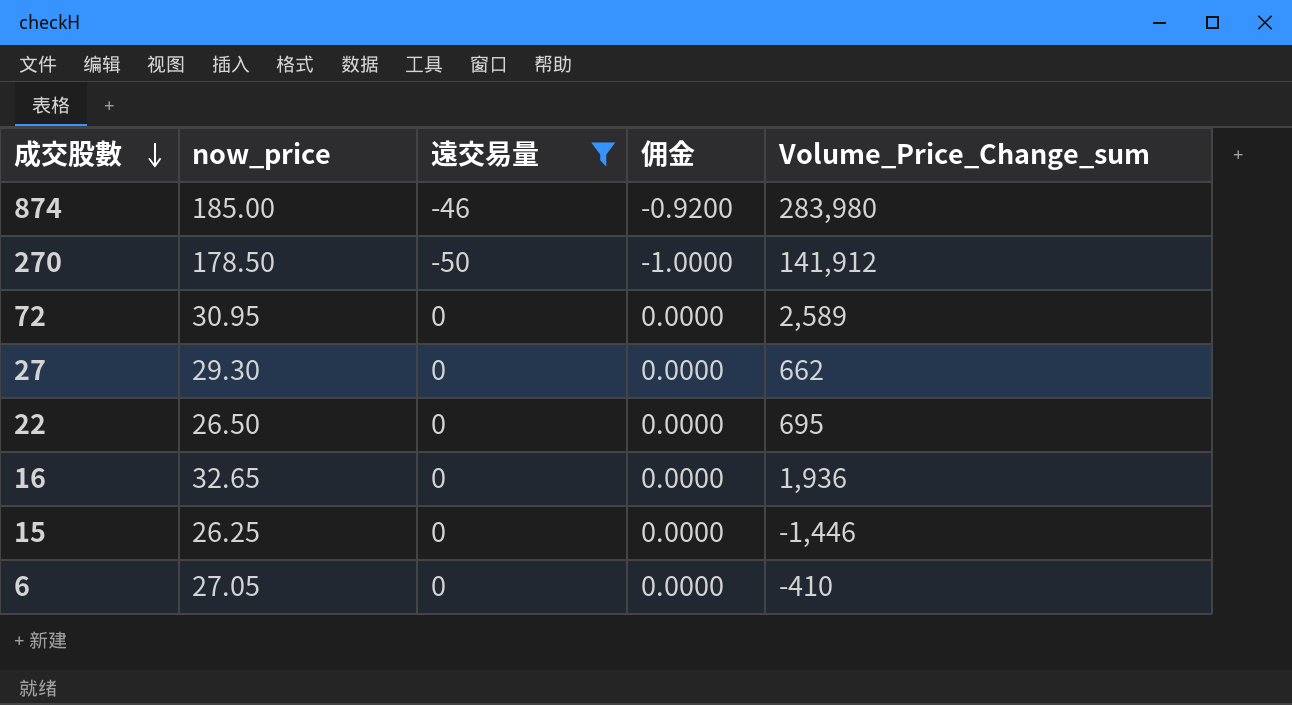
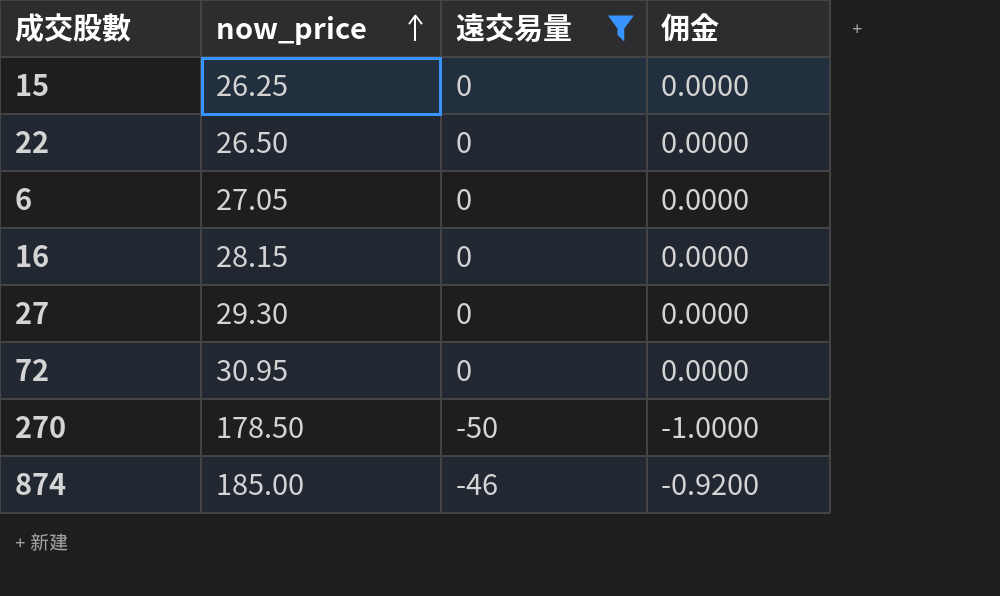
row order: 成交股數 descending -> now_price ascending
column Volume_Price_Change_sum | position: 5 -> none
16 | now_price: 32.65 -> 28.15

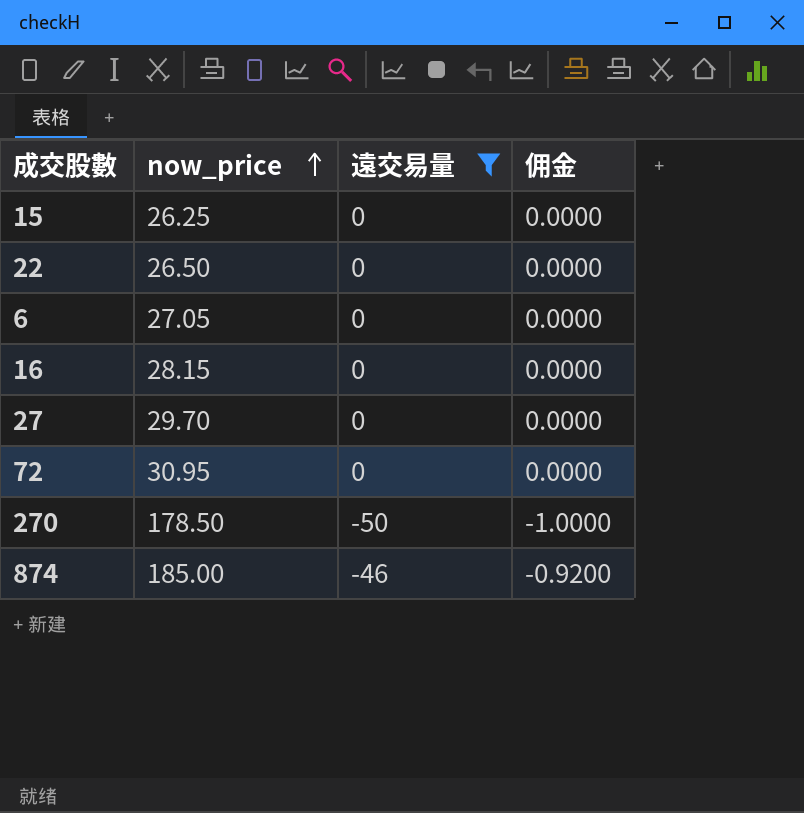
27 | now_price: 29.30 -> 29.70

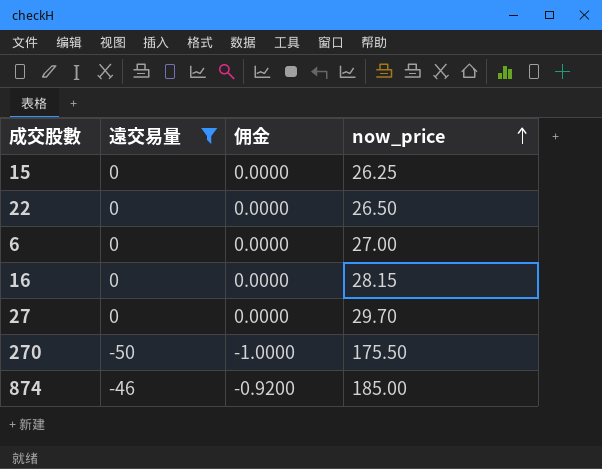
column now_price | position: 2 -> 4
row 72: 30.95 | 0 | 0.0000 -> none
6 | now_price: 27.05 -> 27.00
270 | now_price: 178.50 -> 175.50

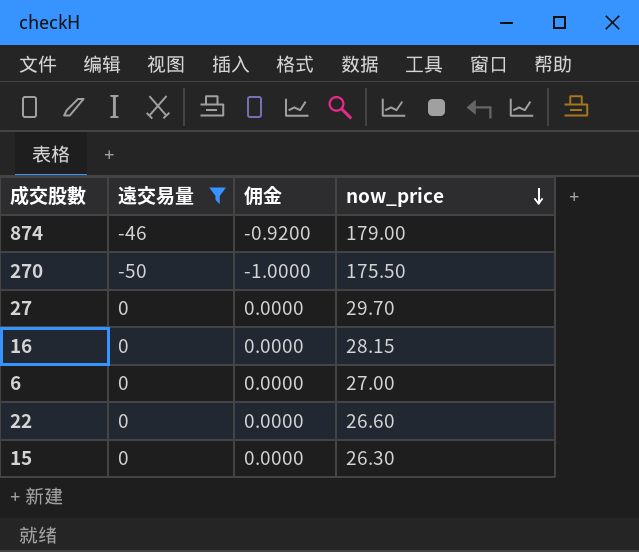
row order: now_price ascending -> now_price descending
874 | now_price: 185.00 -> 179.00
22 | now_price: 26.50 -> 26.60
15 | now_price: 26.25 -> 26.30

